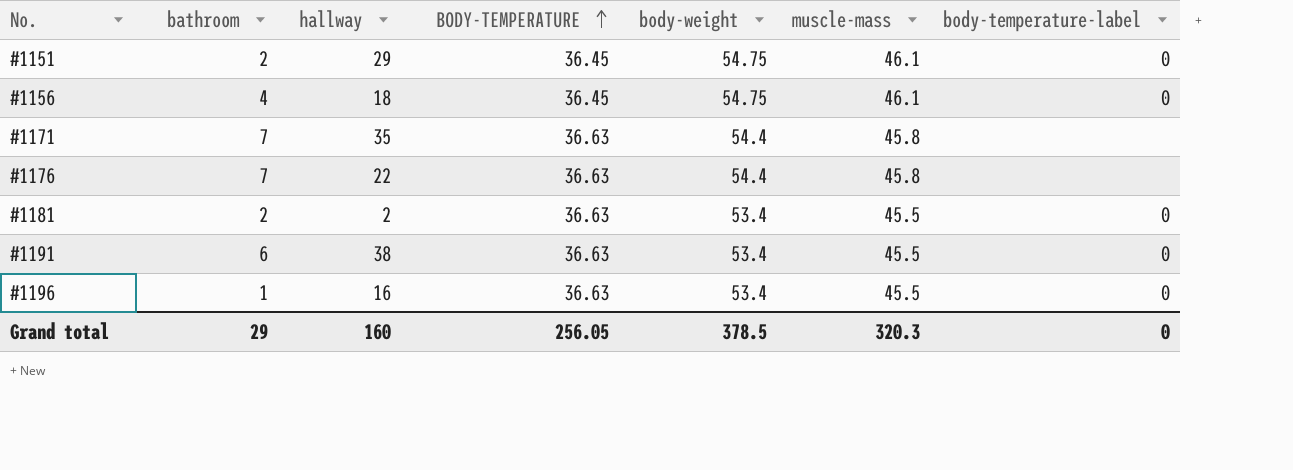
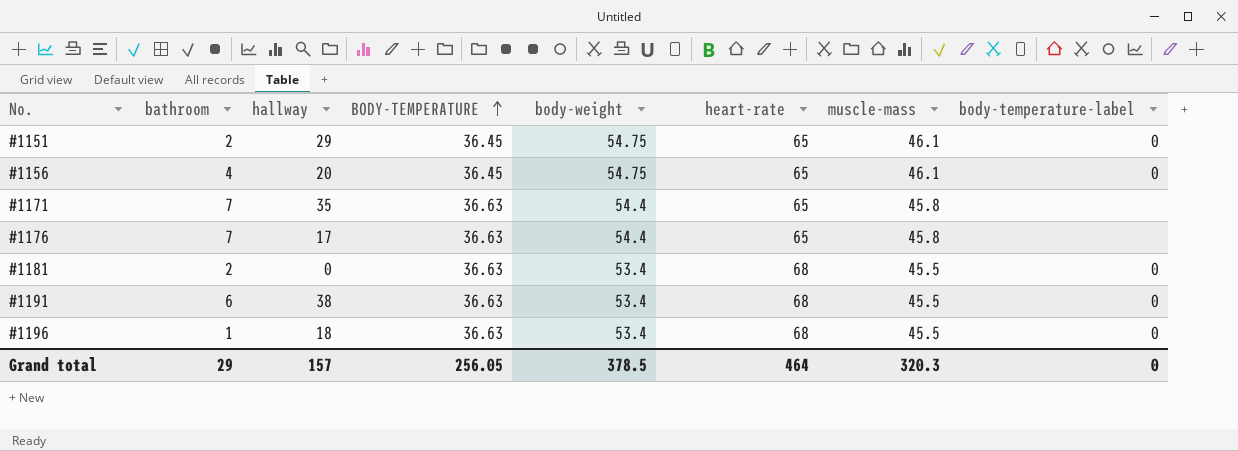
column heart-rate | position: none -> 6
#1156 | hallway: 18 -> 20
#1176 | hallway: 22 -> 17
#1181 | hallway: 2 -> 0
#1196 | hallway: 16 -> 18
Grand total | hallway: 160 -> 157

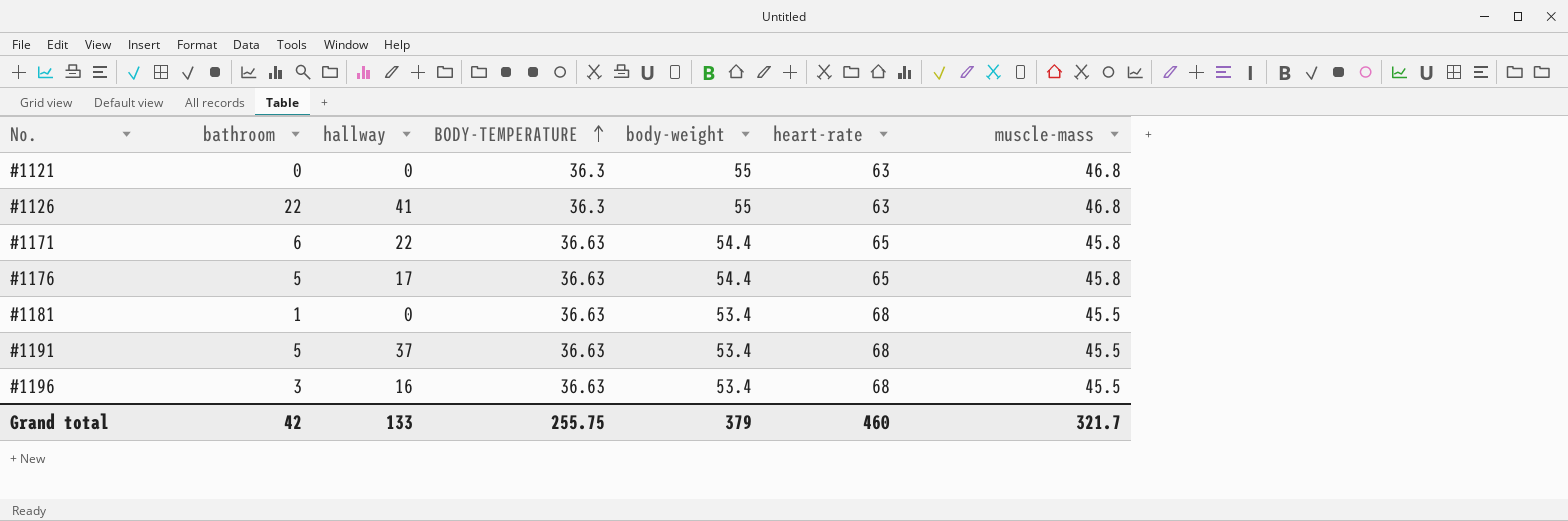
column body-temperature-label | position: 8 -> none
row #1151: 2 | 29 | 36.45 | 54.75 | 65 | 46.1 | 0 -> none
row #1156: 4 | 20 | 36.45 | 54.75 | 65 | 46.1 | 0 -> none
row #1121: none -> 0 | 0 | 36.3 | 55 | 63 | 46.8
row #1126: none -> 22 | 41 | 36.3 | 55 | 63 | 46.8
#1171 | bathroom: 7 -> 6
#1171 | hallway: 35 -> 22
#1176 | bathroom: 7 -> 5
#1181 | bathroom: 2 -> 1
#1191 | bathroom: 6 -> 5
#1191 | hallway: 38 -> 37
#1196 | bathroom: 1 -> 3
#1196 | hallway: 18 -> 16
Grand total | bathroom: 29 -> 42
Grand total | hallway: 157 -> 133
Grand total | BODY-TEMPERATURE: 256.05 -> 255.75
Grand total | body-weight: 378.5 -> 379
Grand total | heart-rate: 464 -> 460
Grand total | muscle-mass: 320.3 -> 321.7

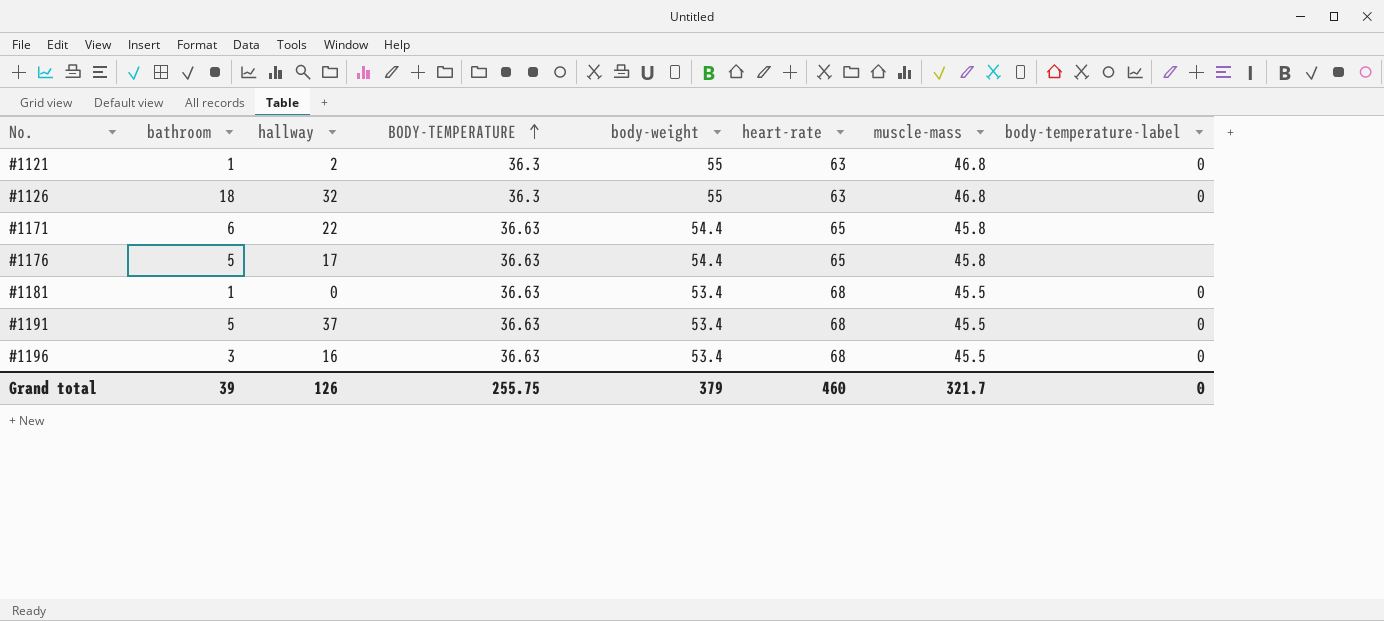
column body-temperature-label | position: none -> 8
#1121 | bathroom: 0 -> 1
#1121 | hallway: 0 -> 2
#1126 | bathroom: 22 -> 18
#1126 | hallway: 41 -> 32
Grand total | bathroom: 42 -> 39
Grand total | hallway: 133 -> 126

